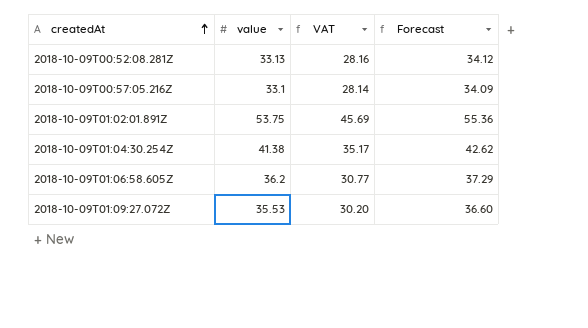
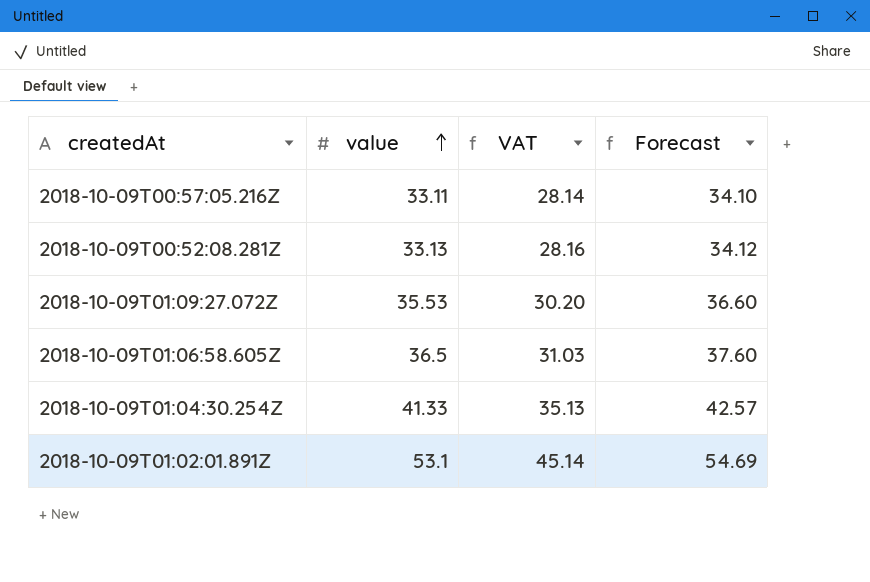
row order: createdAt ascending -> value ascending
2018-10-09T00:57:05.216Z | value: 33.1 -> 33.11
2018-10-09T00:57:05.216Z | Forecast: 34.09 -> 34.10
2018-10-09T01:06:58.605Z | value: 36.2 -> 36.5
2018-10-09T01:06:58.605Z | VAT: 30.77 -> 31.03
2018-10-09T01:06:58.605Z | Forecast: 37.29 -> 37.60
2018-10-09T01:04:30.254Z | value: 41.38 -> 41.33
2018-10-09T01:04:30.254Z | VAT: 35.17 -> 35.13
2018-10-09T01:04:30.254Z | Forecast: 42.62 -> 42.57
2018-10-09T01:02:01.891Z | value: 53.75 -> 53.1
2018-10-09T01:02:01.891Z | VAT: 45.69 -> 45.14
2018-10-09T01:02:01.891Z | Forecast: 55.36 -> 54.69

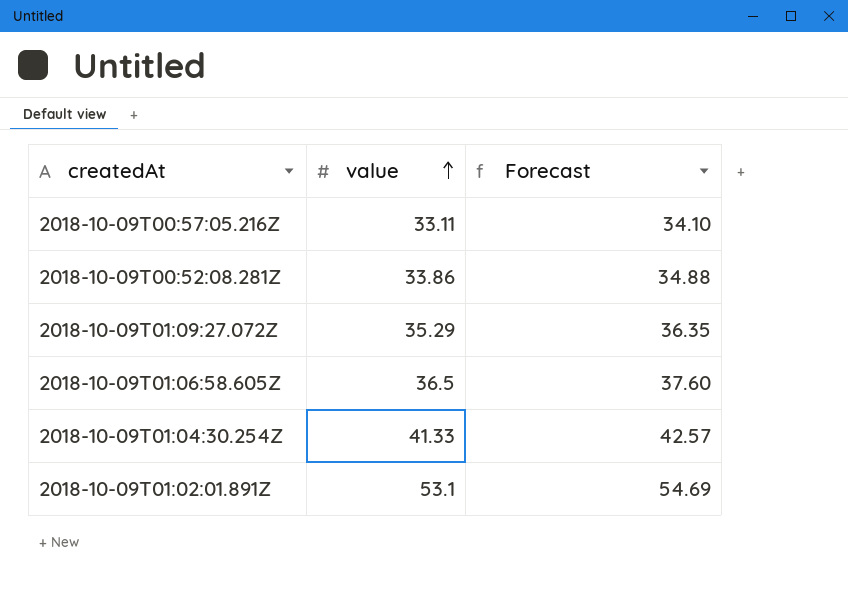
column VAT | formula: [value] * 0.85 -> none
2018-10-09T00:52:08.281Z | value: 33.13 -> 33.86
2018-10-09T00:52:08.281Z | Forecast: 34.12 -> 34.88
2018-10-09T01:09:27.072Z | value: 35.53 -> 35.29
2018-10-09T01:09:27.072Z | Forecast: 36.60 -> 36.35

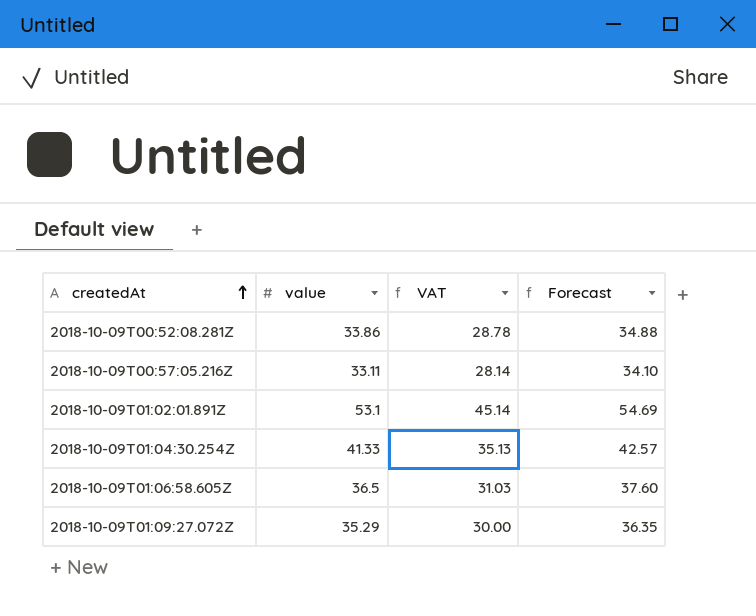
row order: value ascending -> createdAt ascending
column VAT | formula: none -> [value] * 0.85

